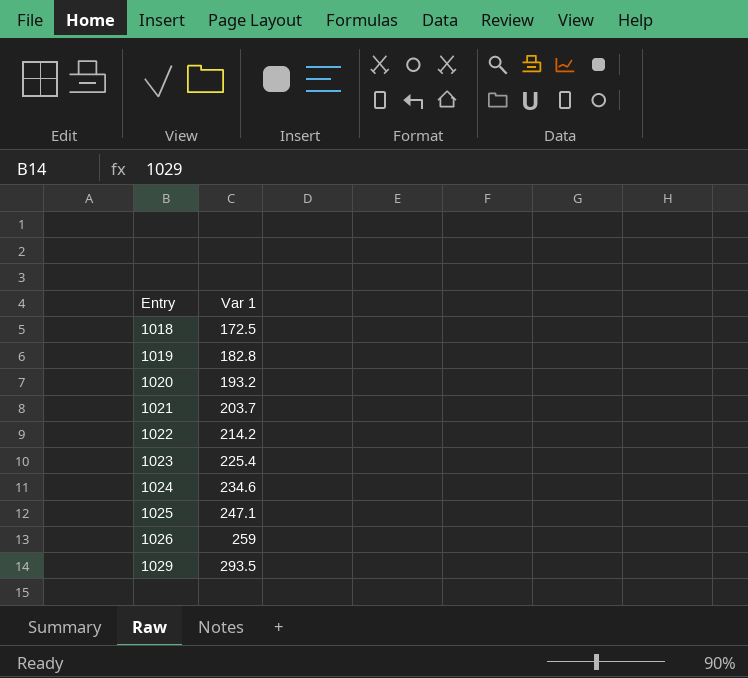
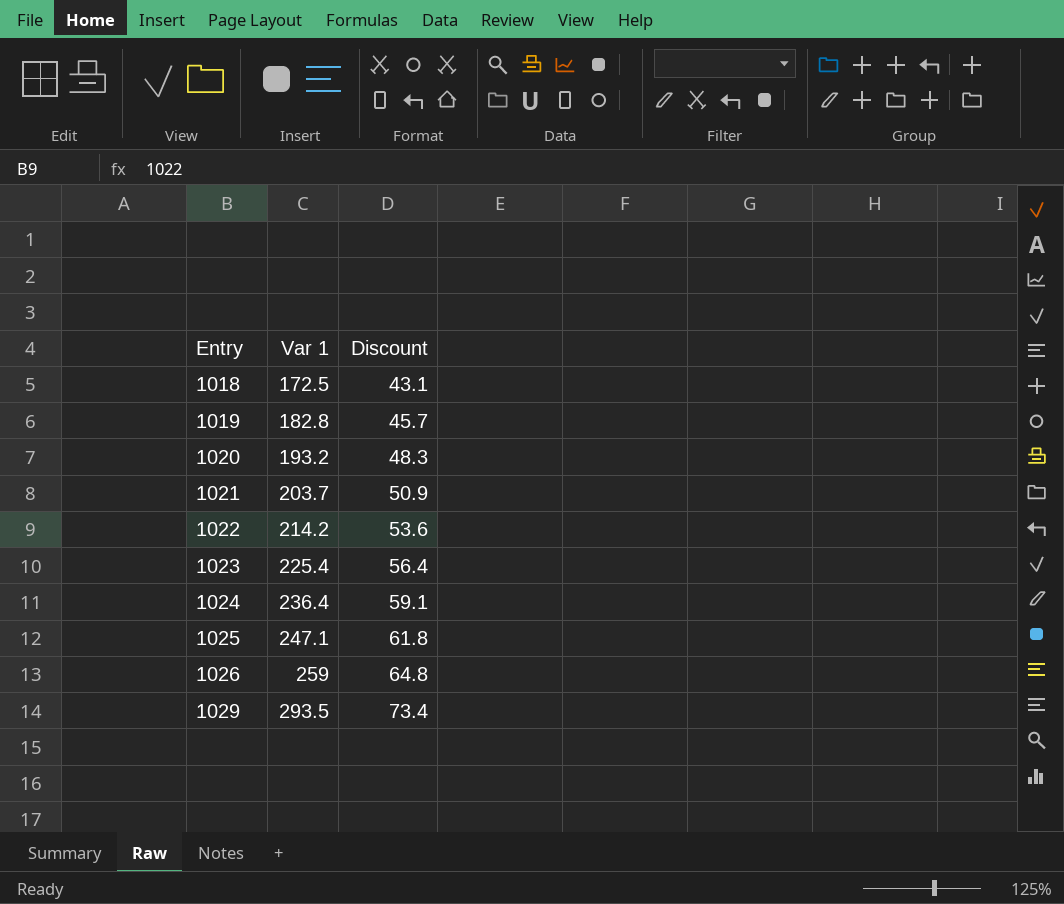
column Discount | formula: none -> [Var 1] * 0.25
1024 | Var 1: 234.6 -> 236.4

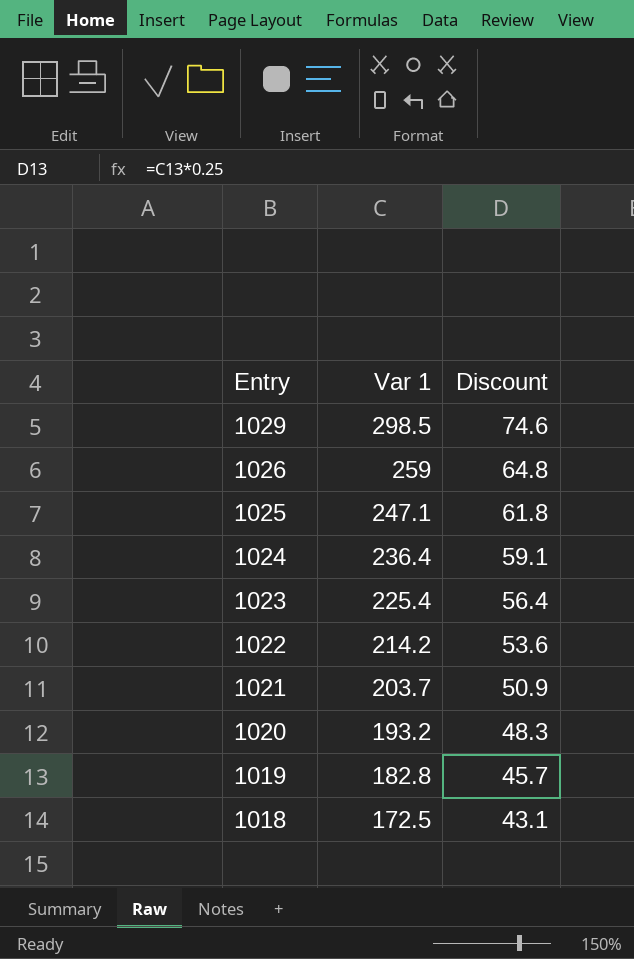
row order: Entry ascending -> Entry descending
1029 | Var 1: 293.5 -> 298.5
1029 | Discount: 73.4 -> 74.6

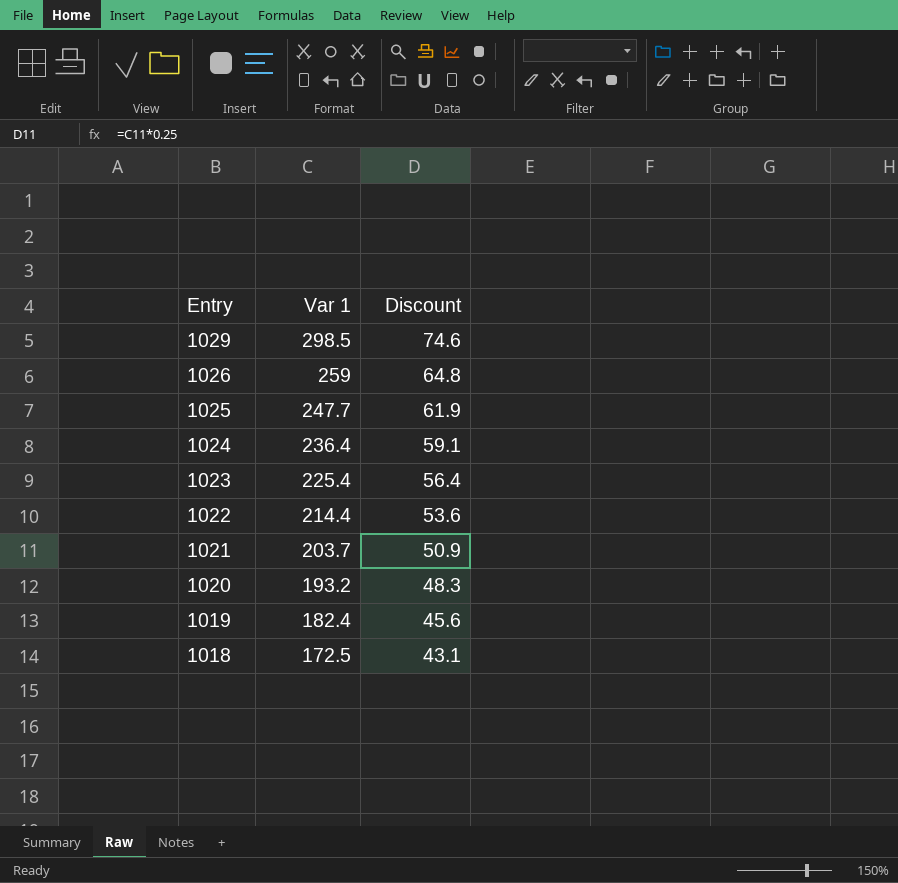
1025 | Var 1: 247.1 -> 247.7
1025 | Discount: 61.8 -> 61.9
1022 | Var 1: 214.2 -> 214.4
1019 | Var 1: 182.8 -> 182.4
1019 | Discount: 45.7 -> 45.6

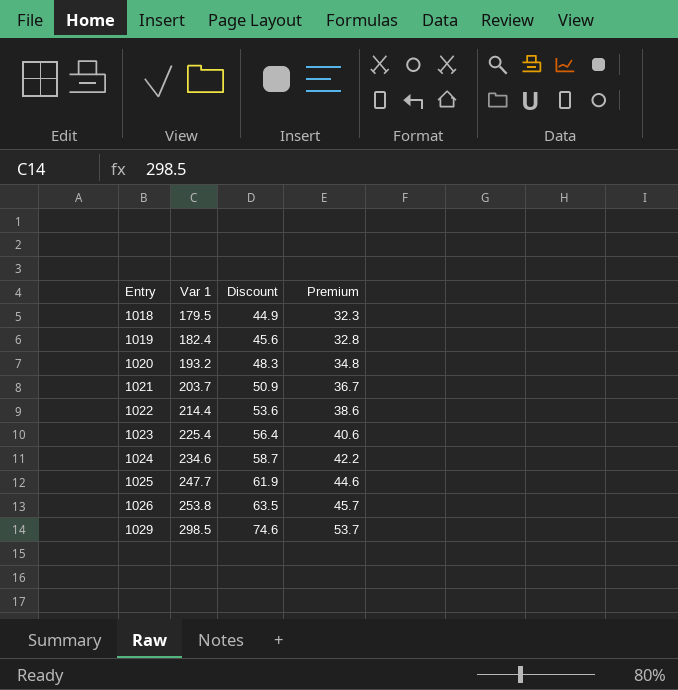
row order: Entry descending -> Entry ascending
column Premium | formula: none -> [Var 1] * 0.18
1018 | Var 1: 172.5 -> 179.5
1018 | Discount: 43.1 -> 44.9
1024 | Var 1: 236.4 -> 234.6
1024 | Discount: 59.1 -> 58.7
1026 | Var 1: 259 -> 253.8
1026 | Discount: 64.8 -> 63.5

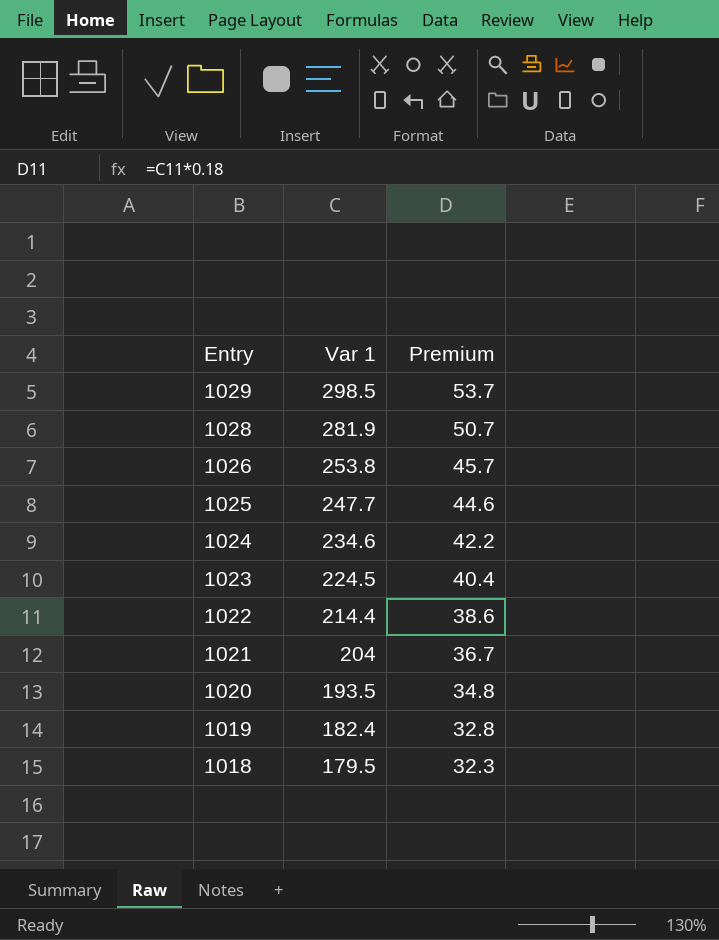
row order: Entry ascending -> Entry descending
column Discount | formula: [Var 1] * 0.25 -> none
row 1028: none -> 281.9 | 50.7
1023 | Var 1: 225.4 -> 224.5
1023 | Premium: 40.6 -> 40.4
1021 | Var 1: 203.7 -> 204
1020 | Var 1: 193.2 -> 193.5

